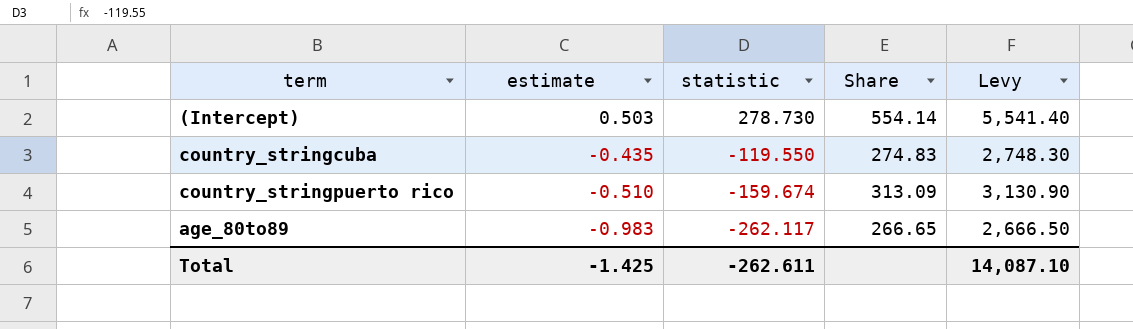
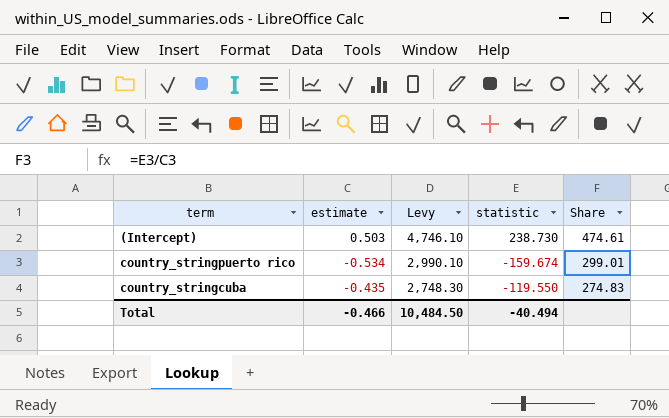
row order: estimate descending -> Levy descending
column Levy | position: 5 -> 3
row age_80to89: -0.983 | -262.117 | 266.65 | 2,666.50 -> none
(Intercept) | Levy: 5,541.40 -> 4,746.10
(Intercept) | statistic: 278.730 -> 238.730
(Intercept) | Share: 554.14 -> 474.61
country_stringpuerto rico | estimate: -0.510 -> -0.534
country_stringpuerto rico | Levy: 3,130.90 -> 2,990.10
country_stringpuerto rico | Share: 313.09 -> 299.01
Total | estimate: -1.425 -> -0.466
Total | Levy: 14,087.10 -> 10,484.50
Total | statistic: -262.611 -> -40.494

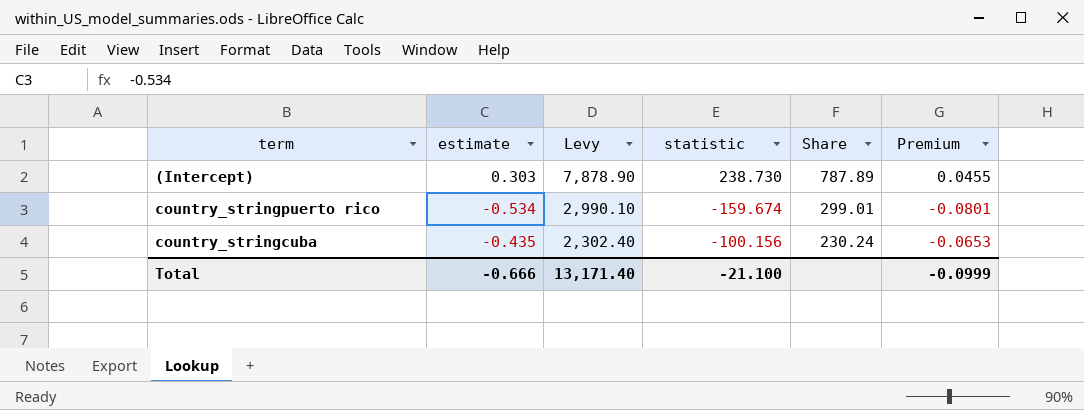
column Premium | formula: none -> [estimate] * 0.15
(Intercept) | estimate: 0.503 -> 0.303
(Intercept) | Levy: 4,746.10 -> 7,878.90
(Intercept) | Share: 474.61 -> 787.89
country_stringcuba | Levy: 2,748.30 -> 2,302.40
country_stringcuba | statistic: -119.550 -> -100.156
country_stringcuba | Share: 274.83 -> 230.24
Total | estimate: -0.466 -> -0.666
Total | Levy: 10,484.50 -> 13,171.40
Total | statistic: -40.494 -> -21.100

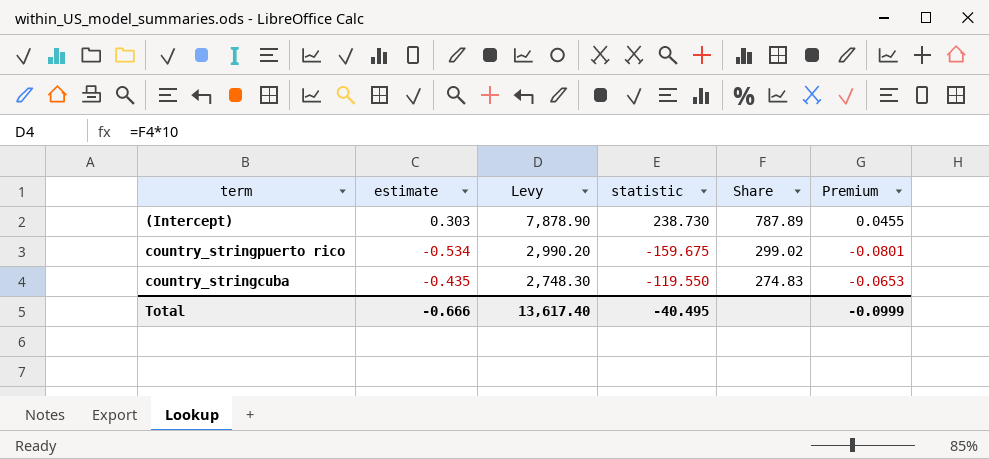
country_stringpuerto rico | Levy: 2,990.10 -> 2,990.20
country_stringpuerto rico | statistic: -159.674 -> -159.675
country_stringpuerto rico | Share: 299.01 -> 299.02
country_stringcuba | Levy: 2,302.40 -> 2,748.30
country_stringcuba | statistic: -100.156 -> -119.550
country_stringcuba | Share: 230.24 -> 274.83
Total | Levy: 13,171.40 -> 13,617.40
Total | statistic: -21.100 -> -40.495

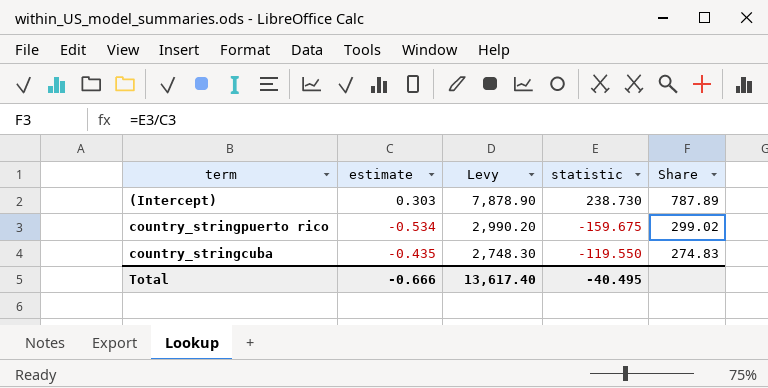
column Premium | formula: [estimate] * 0.15 -> none

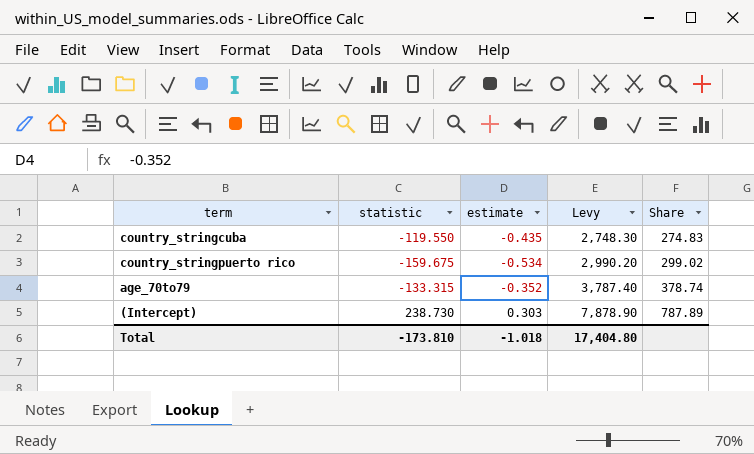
row order: Levy descending -> Levy ascending
column statistic | position: 4 -> 2
row age_70to79: none -> -133.315 | -0.352 | 3,787.40 | 378.74
Total | statistic: -40.495 -> -173.810
Total | estimate: -0.666 -> -1.018
Total | Levy: 13,617.40 -> 17,404.80

